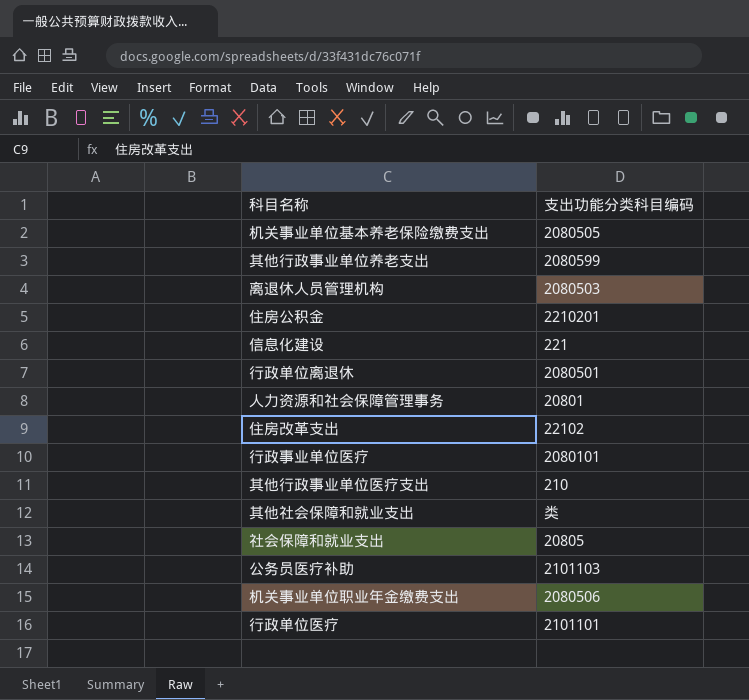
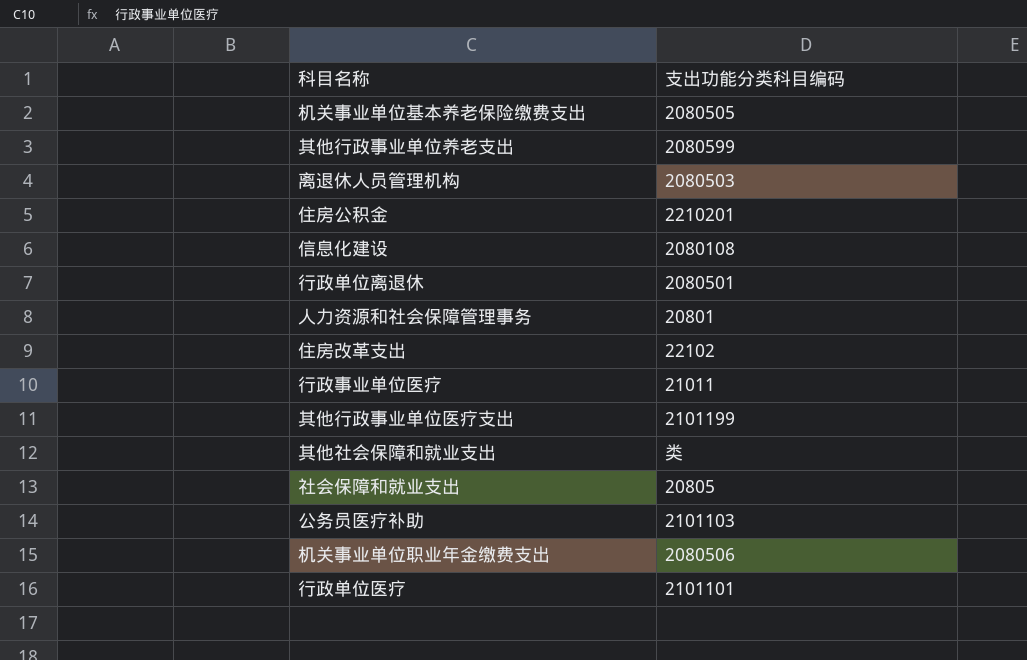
信息化建设 | 支出功能分类科目编码: 221 -> 2080108
行政事业单位医疗 | 支出功能分类科目编码: 2080101 -> 21011
其他行政事业单位医疗支出 | 支出功能分类科目编码: 210 -> 2101199

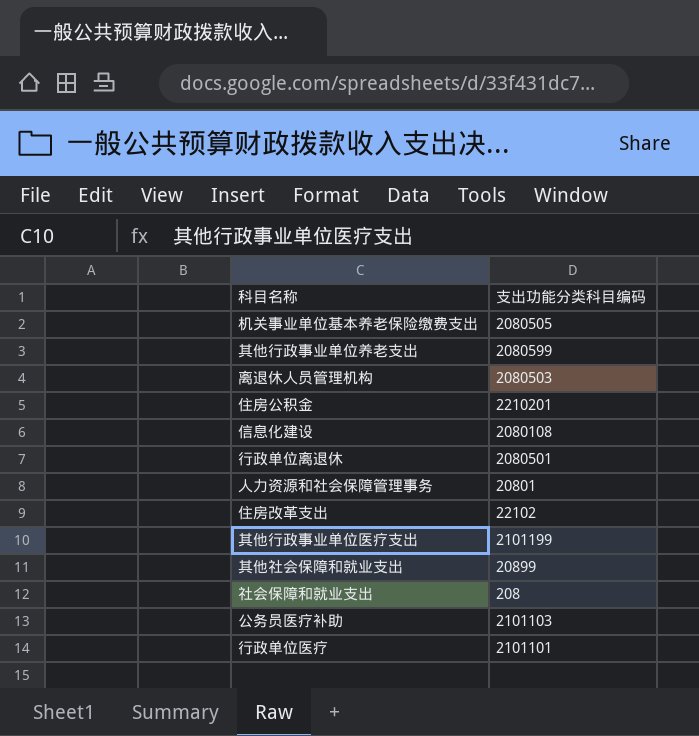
row 行政事业单位医疗: 21011 -> none
row 机关事业单位职业年金缴费支出: 2080506 -> none
其他社会保障和就业支出 | 支出功能分类科目编码: 类 -> 20899
社会保障和就业支出 | 支出功能分类科目编码: 20805 -> 208

